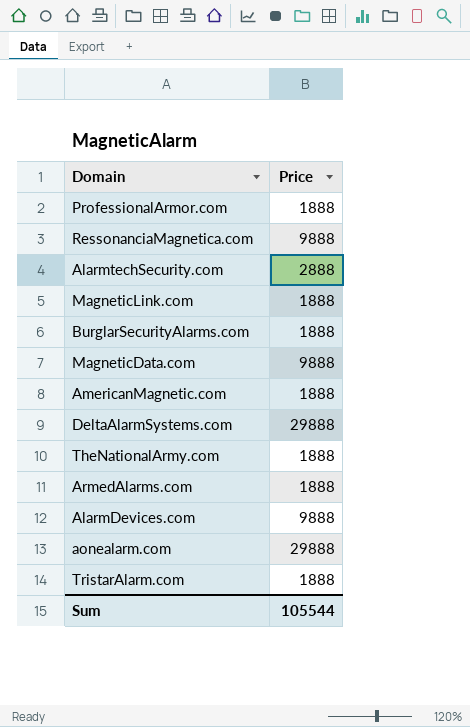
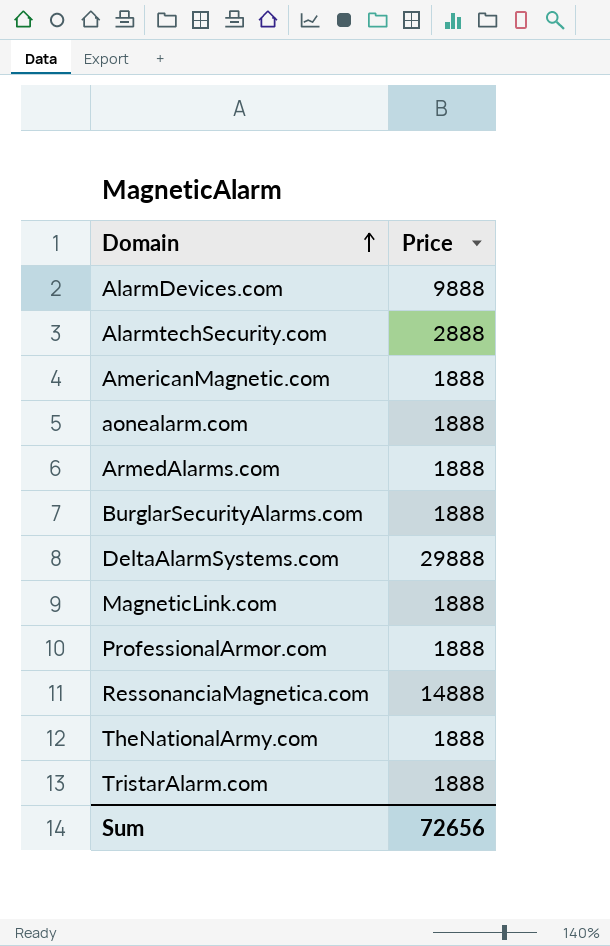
row order: none -> Domain ascending
row MagneticData.com: 9888 -> none
aonealarm.com | Price: 29888 -> 1888
RessonanciaMagnetica.com | Price: 9888 -> 14888
Sum | Price: 105544 -> 72656

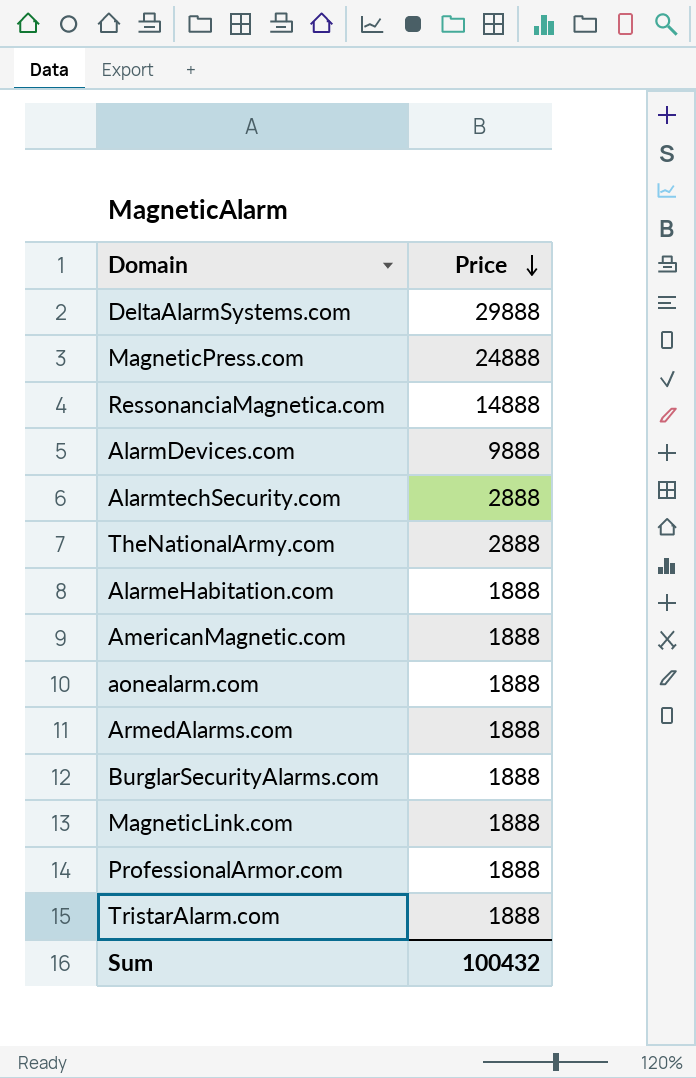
row order: Domain ascending -> Price descending
row MagneticPress.com: none -> 24888
TheNationalArmy.com | Price: 1888 -> 2888
row AlarmeHabitation.com: none -> 1888
Sum | Price: 72656 -> 100432

